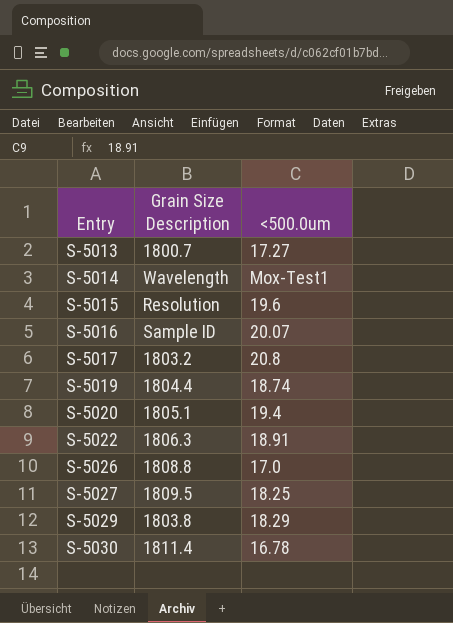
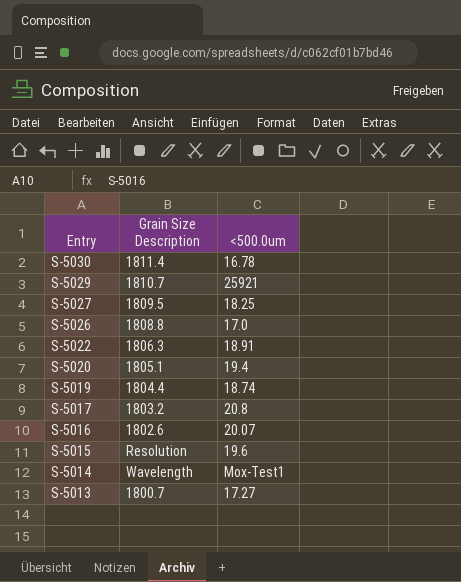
row order: Entry ascending -> Entry descending
S-5029 | Grain Size Description: 1803.8 -> 1810.7
S-5029 | <500.0um: 18.29 -> 25921
S-5016 | Grain Size Description: Sample ID -> 1802.6

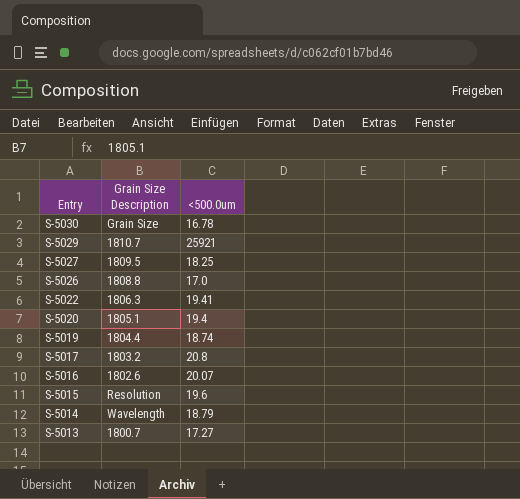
S-5030 | Grain Size Description: 1811.4 -> Grain Size
S-5022 | <500.0um: 18.91 -> 19.41
S-5014 | <500.0um: Mox-Test1 -> 18.79

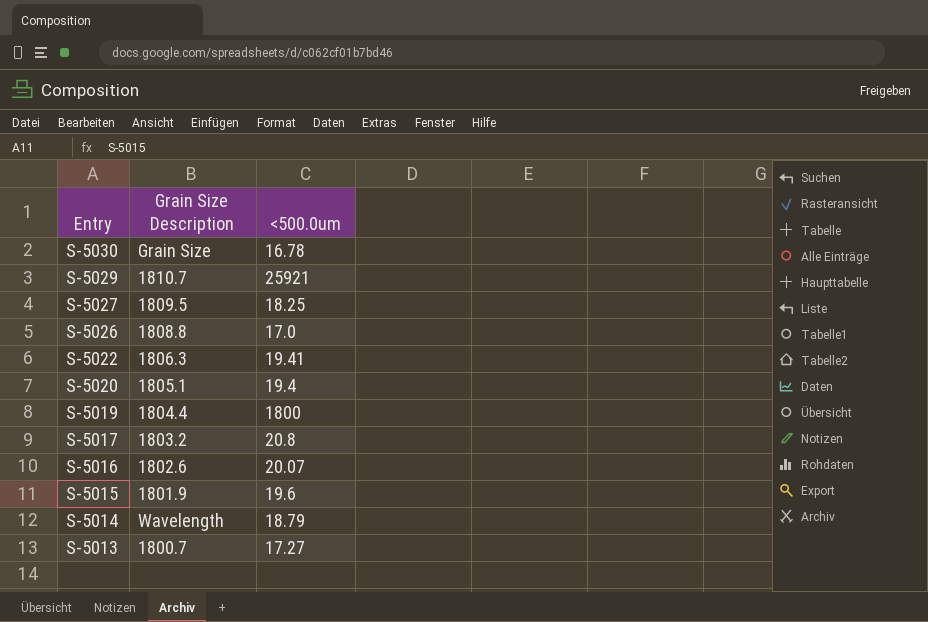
S-5019 | <500.0um: 18.74 -> 1800
S-5015 | Grain Size Description: Resolution -> 1801.9

